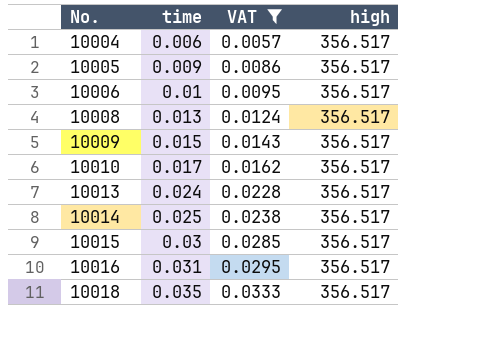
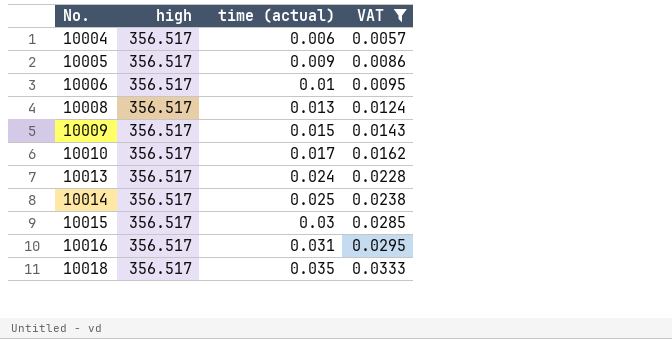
column high | position: 4 -> 2
column name: time -> time (actual)

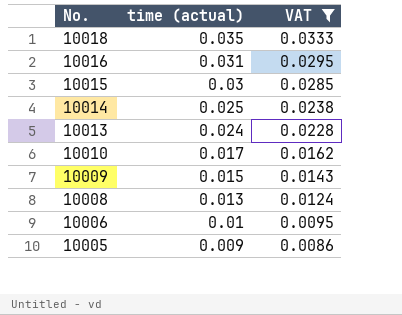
row order: No. ascending -> No. descending
column high | position: 2 -> none
row 10004: 356.517 | 0.006 | 0.0057 -> none

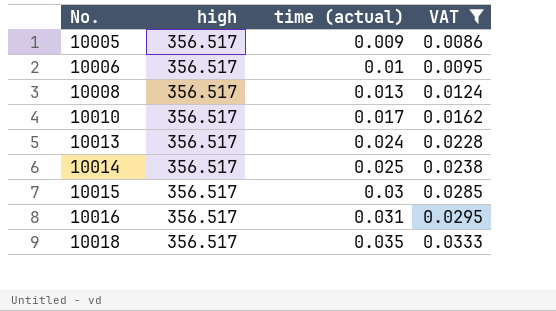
row order: No. descending -> No. ascending
column high | position: none -> 2
row 10009: 0.015 | 0.0143 -> none

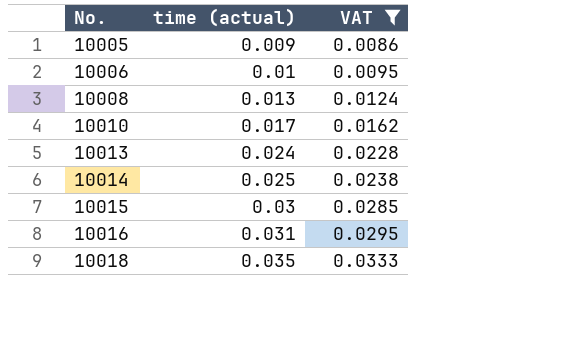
column high | position: 2 -> none

